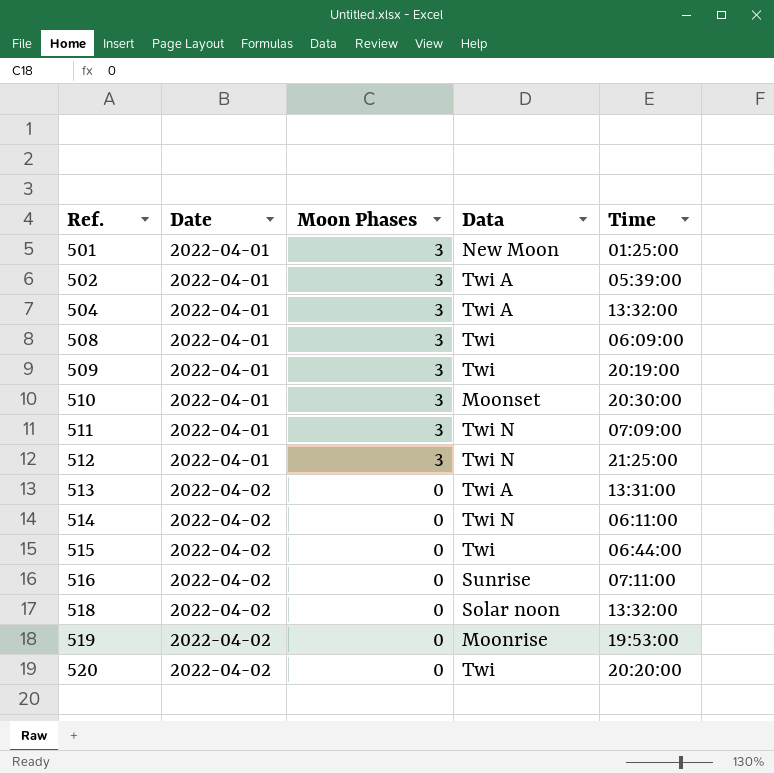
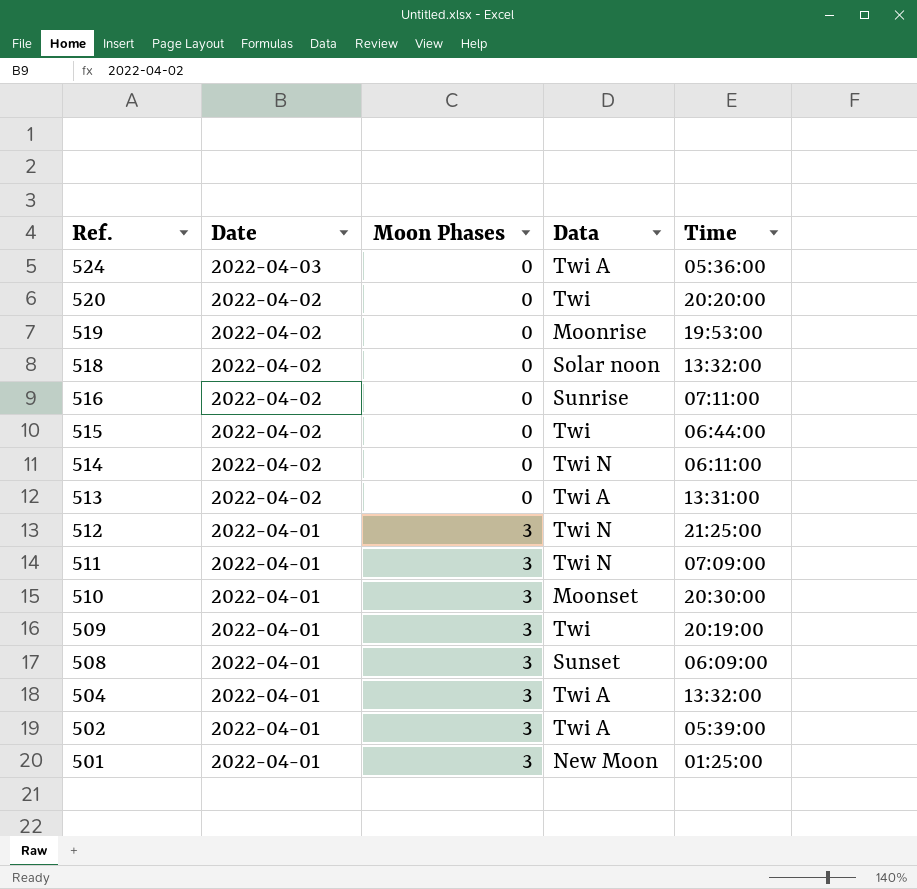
row order: Ref. ascending -> Ref. descending
row 524: none -> 2022-04-03 | 0 | Twi A | 05:36:00
508 | Data: Twi -> Sunset

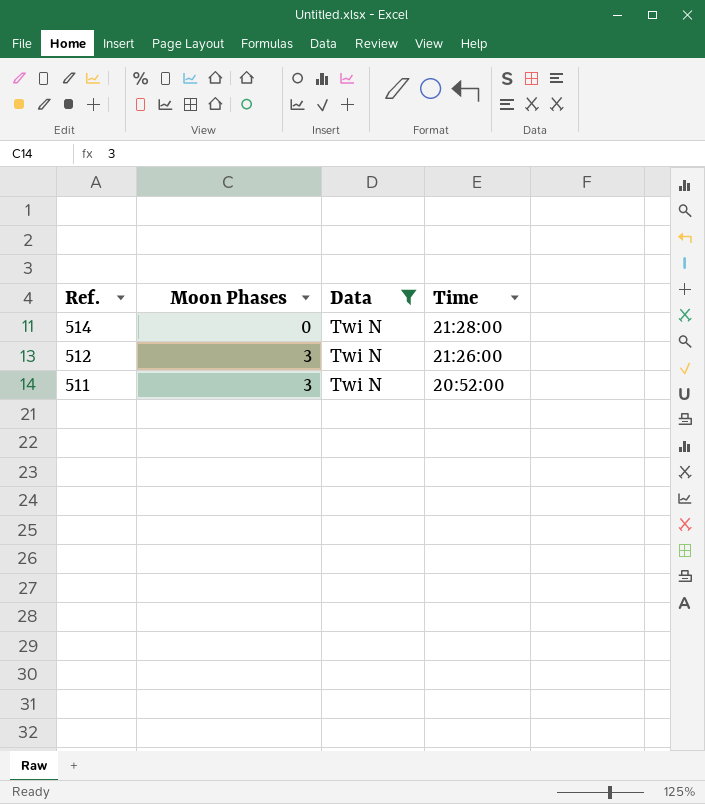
filter: none -> Data = Twi N
column Date | position: 2 -> none
514 | Time: 06:11:00 -> 21:28:00
512 | Time: 21:25:00 -> 21:26:00
511 | Time: 07:09:00 -> 20:52:00

